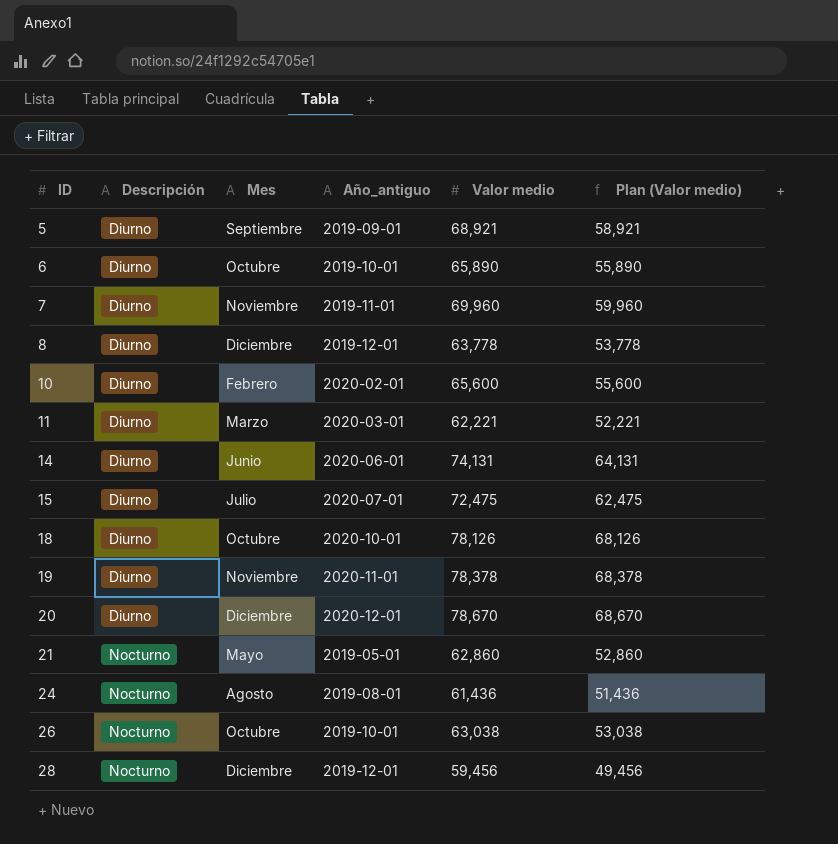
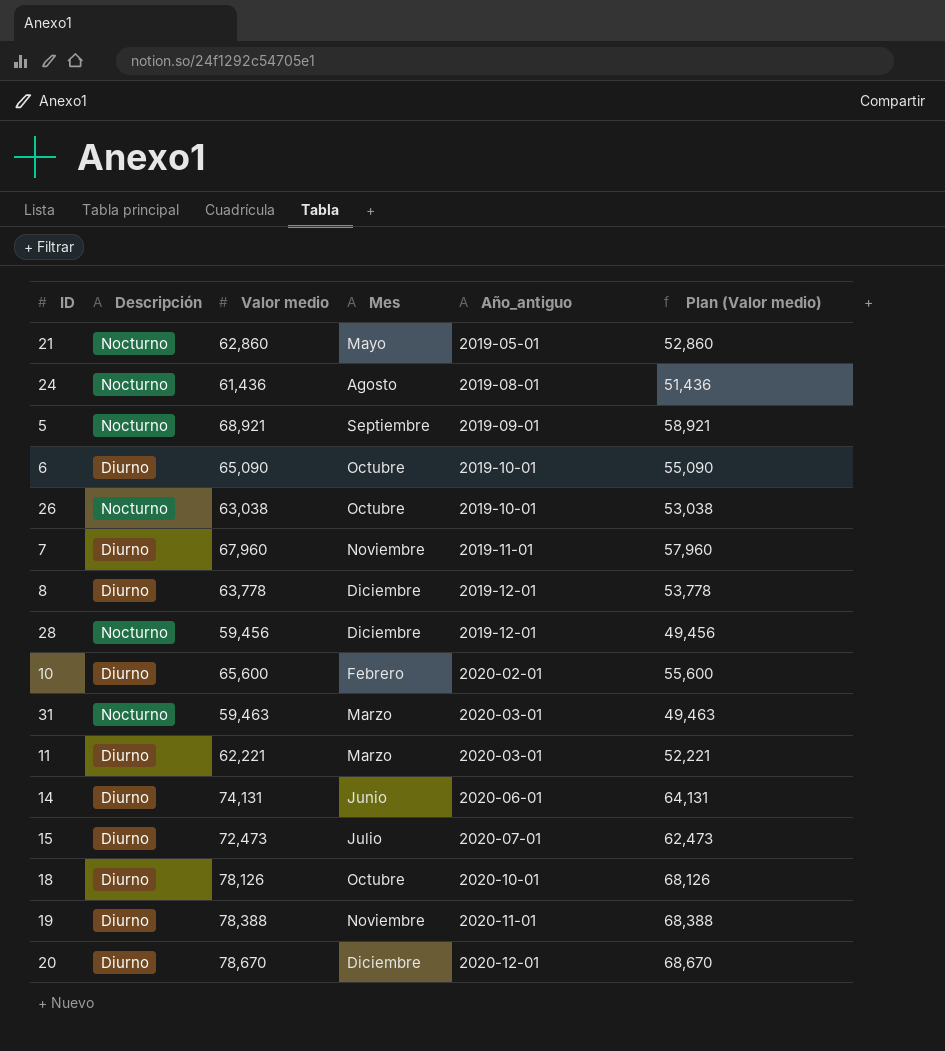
row order: ID ascending -> Año_antiguo ascending
column Valor medio | position: 5 -> 3
5 | Descripción: Diurno -> Nocturno
6 | Valor medio: 65,890 -> 65,090
6 | Plan (Valor medio): 55,890 -> 55,090
7 | Valor medio: 69,960 -> 67,960
7 | Plan (Valor medio): 59,960 -> 57,960
row 31: none -> Nocturno | 59,463 | Marzo | 2020-03-01 | 49,463
15 | Valor medio: 72,475 -> 72,473
15 | Plan (Valor medio): 62,475 -> 62,473
19 | Valor medio: 78,378 -> 78,388
19 | Plan (Valor medio): 68,378 -> 68,388

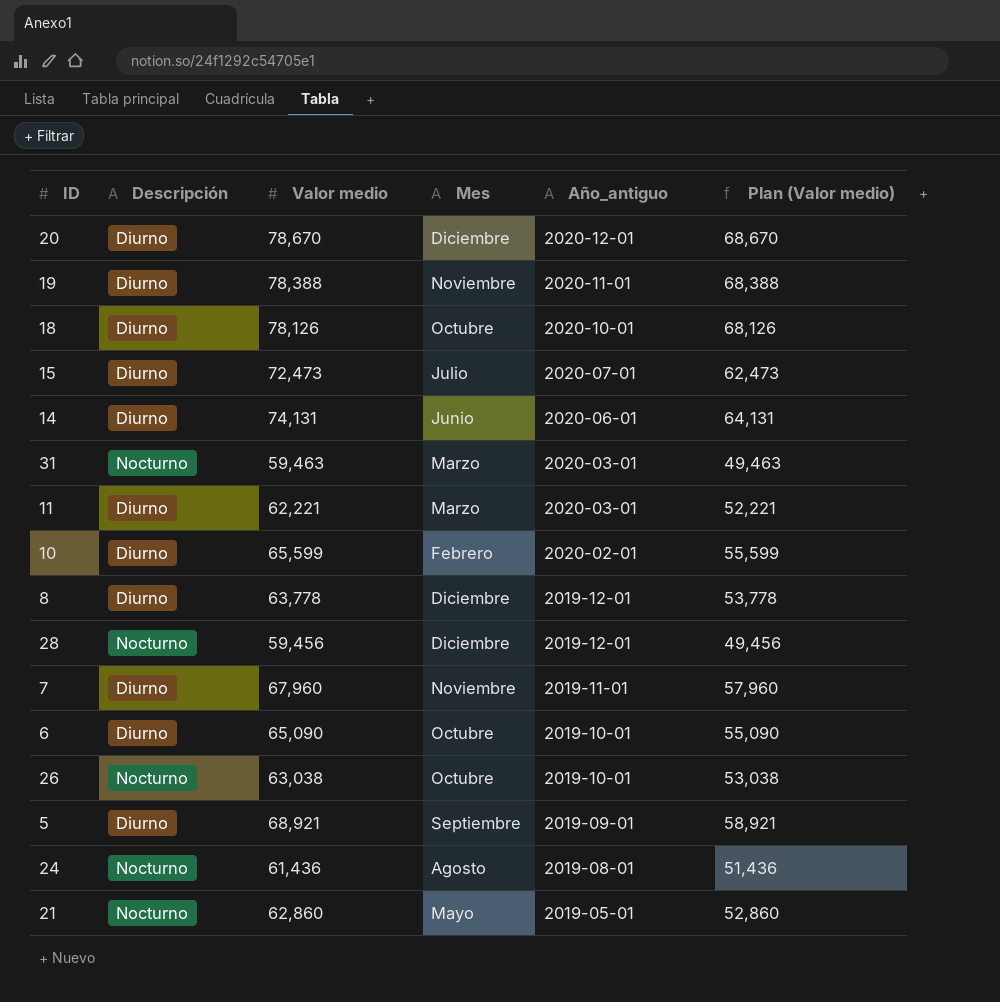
row order: Año_antiguo ascending -> Año_antiguo descending
10 | Valor medio: 65,600 -> 65,599
10 | Plan (Valor medio): 55,600 -> 55,599
5 | Descripción: Nocturno -> Diurno

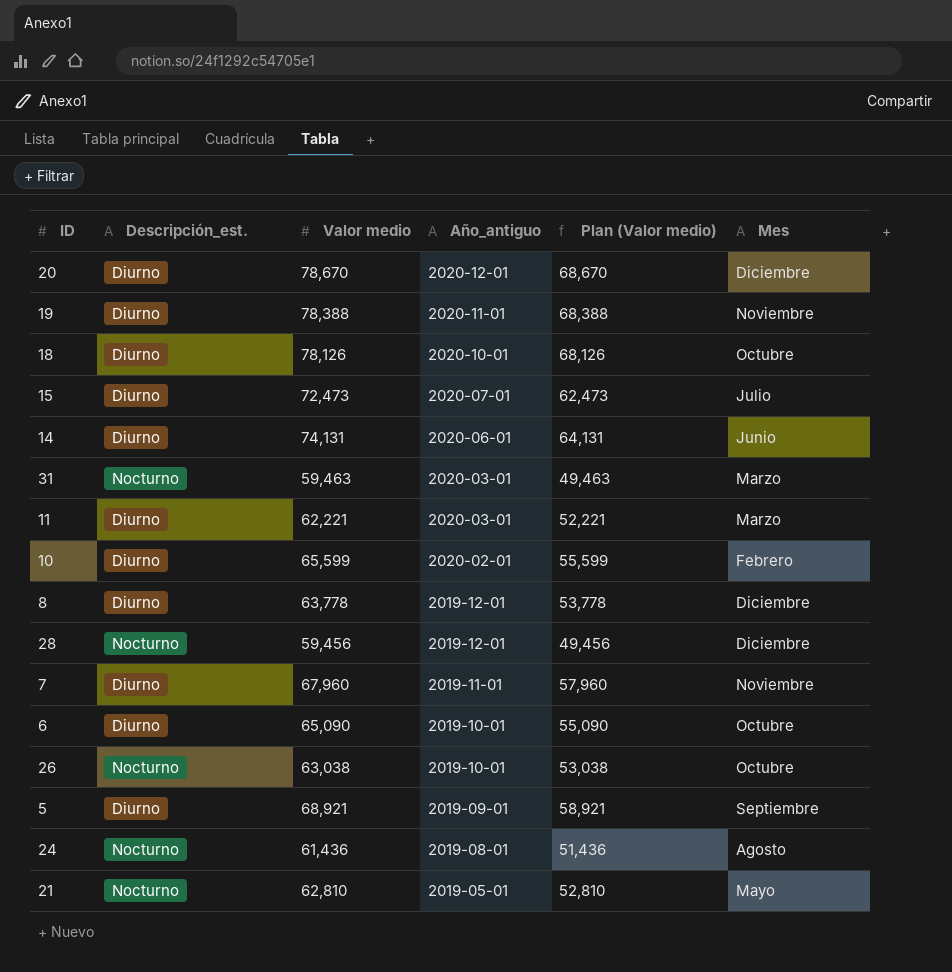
column name: Descripción -> Descripción_est.
column Mes | position: 4 -> 6
21 | Valor medio: 62,860 -> 62,810
21 | Plan (Valor medio): 52,860 -> 52,810

